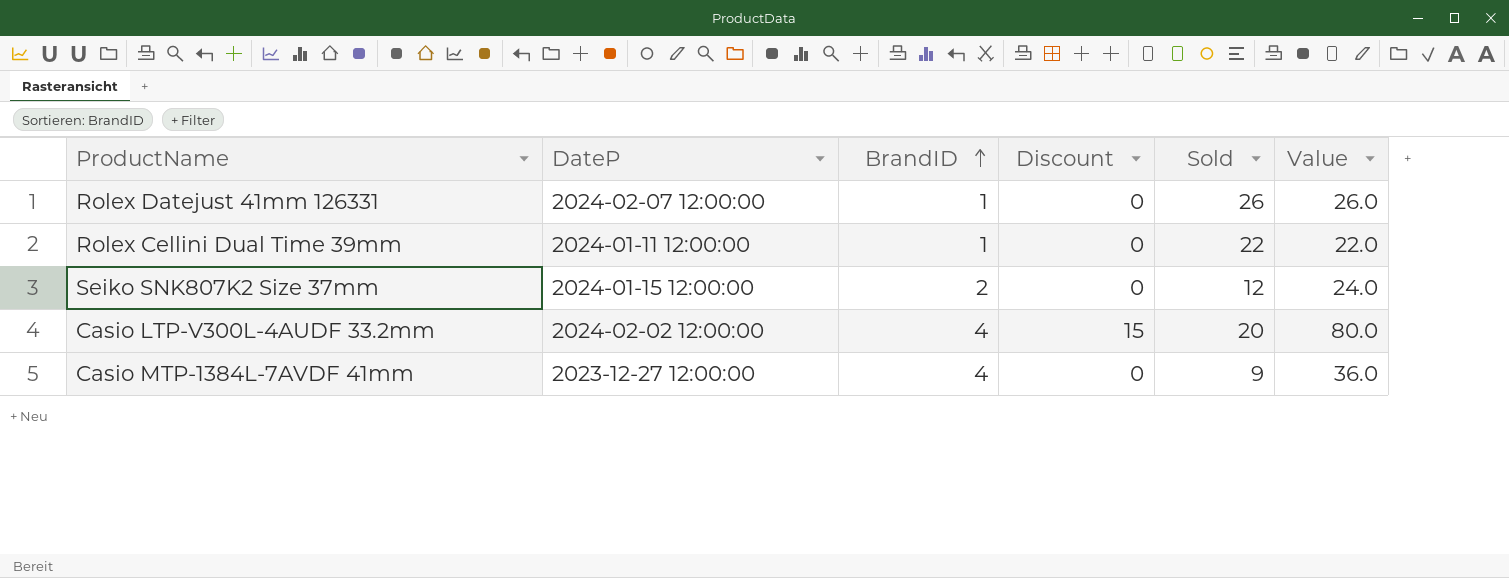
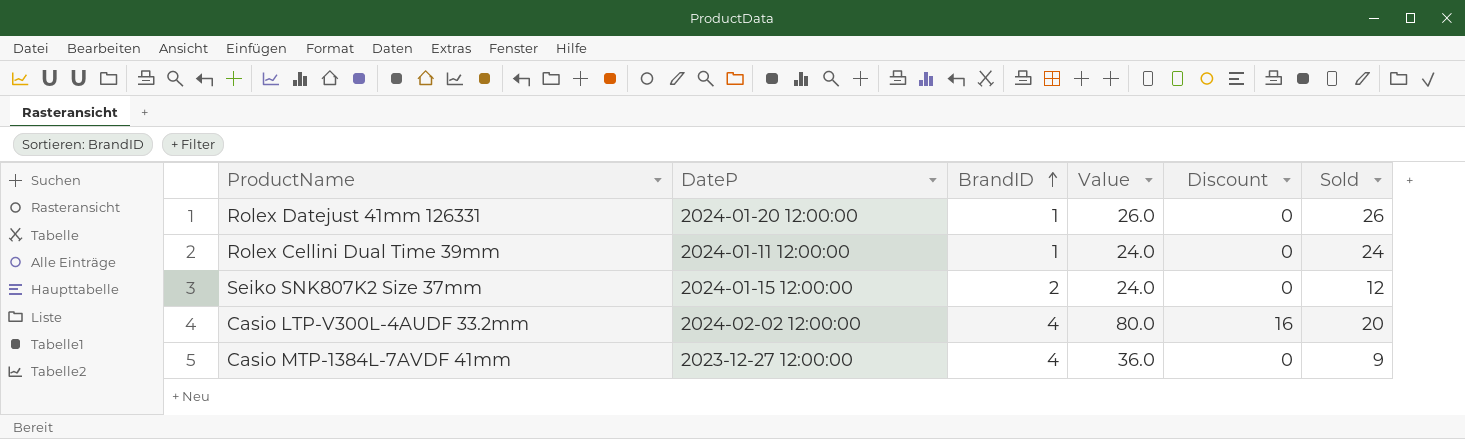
column Value | position: 6 -> 4
Rolex Datejust 41mm 126331 | DateP: 2024-02-07 12:00:00 -> 2024-01-20 12:00:00
Rolex Cellini Dual Time 39mm | Value: 22.0 -> 24.0
Rolex Cellini Dual Time 39mm | Sold: 22 -> 24
Casio LTP-V300L-4AUDF 33.2mm | Discount: 15 -> 16

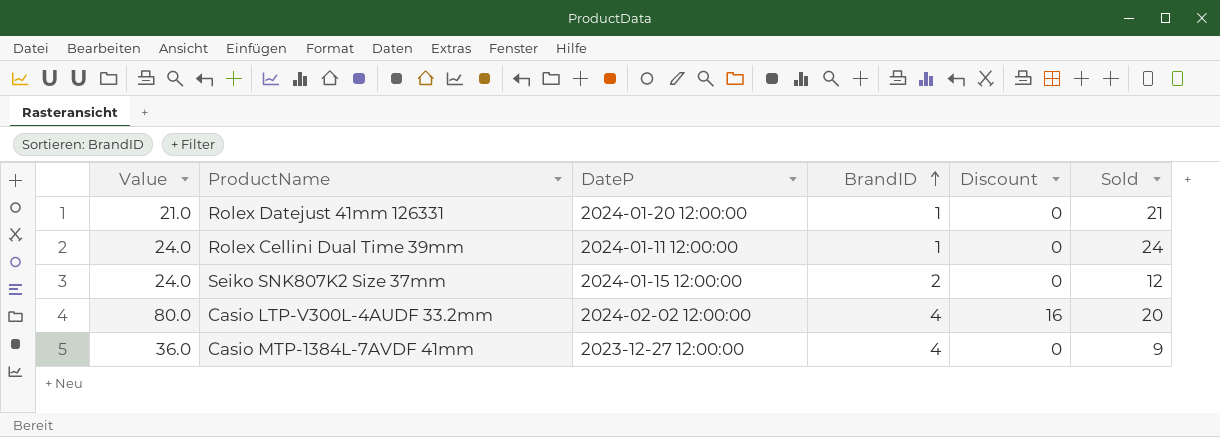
column Value | position: 4 -> 1
Rolex Datejust 41mm 126331 | Value: 26.0 -> 21.0
Rolex Datejust 41mm 126331 | Sold: 26 -> 21

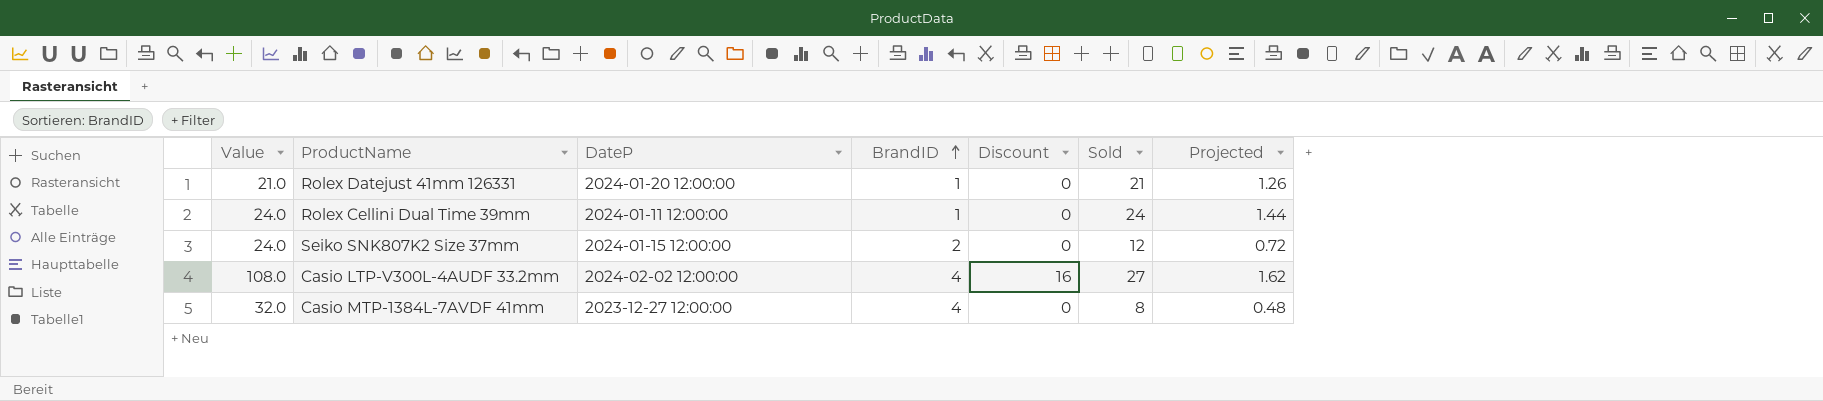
column Projected | formula: none -> [Sold] * 0.06
Casio LTP-V300L-4AUDF 33.2mm | Value: 80.0 -> 108.0
Casio LTP-V300L-4AUDF 33.2mm | Sold: 20 -> 27
Casio MTP-1384L-7AVDF 41mm | Value: 36.0 -> 32.0
Casio MTP-1384L-7AVDF 41mm | Sold: 9 -> 8

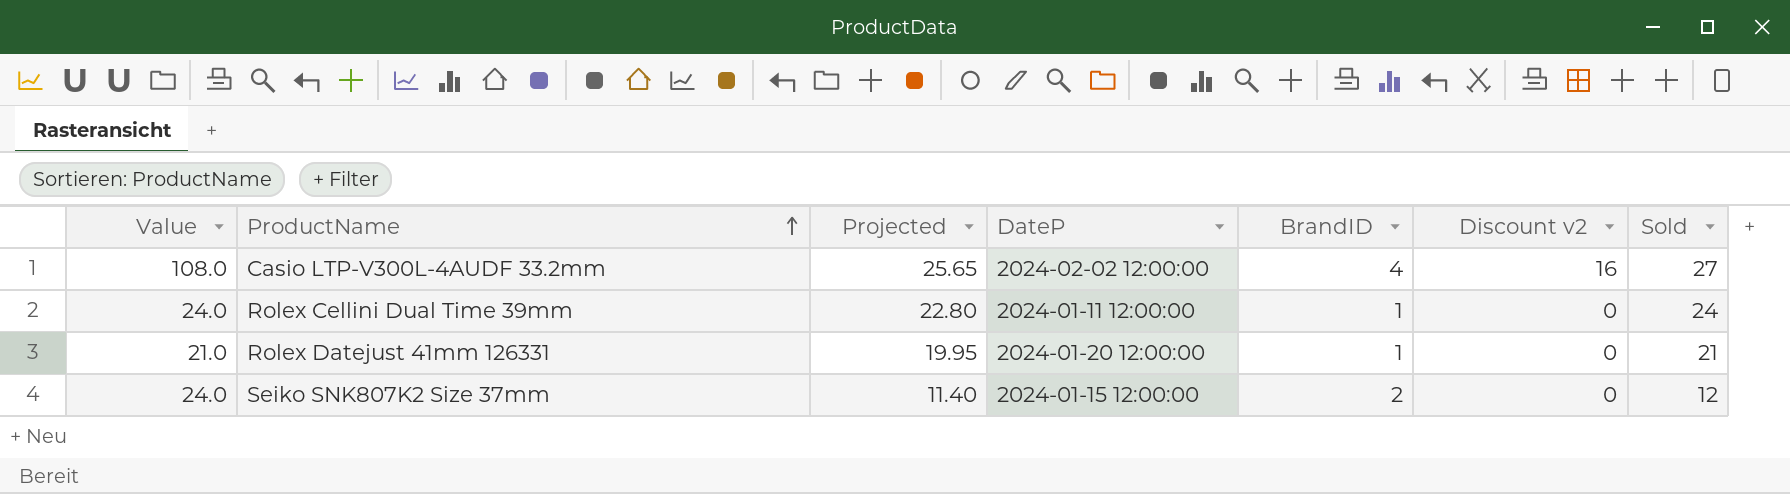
row order: BrandID ascending -> ProductName ascending
column Projected | formula: [Sold] * 0.06 -> [Sold] * 0.95
column Projected | position: 7 -> 3
column name: Discount -> Discount v2
row Casio MTP-1384L-7AVDF 41mm: 32.0 | 2023-12-27 12:00:00 | 4 | 0 | 8 | 0.48 -> none

